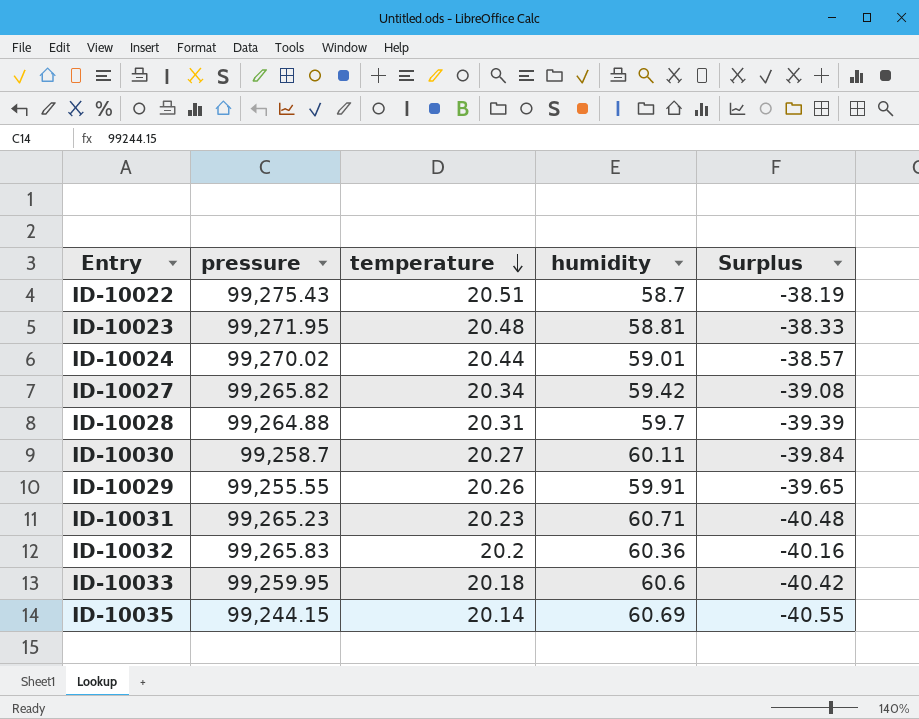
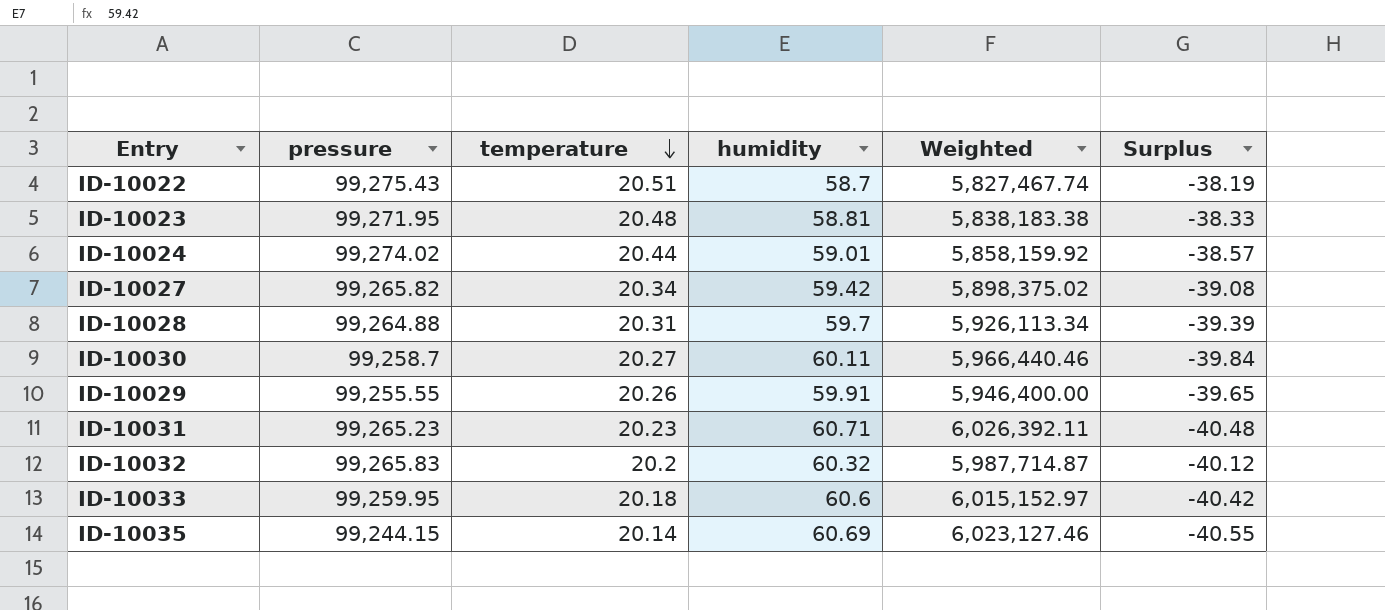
column Weighted | formula: none -> [pressure] * [humidity]
ID-10024 | pressure: 99,270.02 -> 99,274.02
ID-10032 | humidity: 60.36 -> 60.32
ID-10032 | Surplus: -40.16 -> -40.12

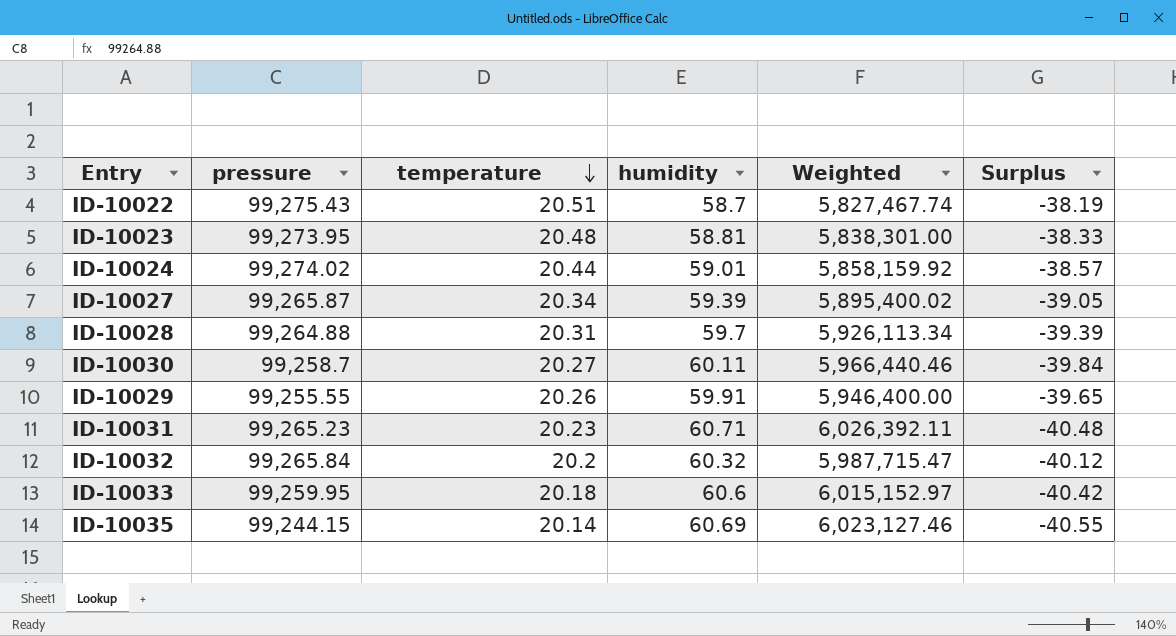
ID-10023 | pressure: 99,271.95 -> 99,273.95
ID-10023 | Weighted: 5,838,183.38 -> 5,838,301.00
ID-10027 | pressure: 99,265.82 -> 99,265.87
ID-10027 | humidity: 59.42 -> 59.39
ID-10027 | Weighted: 5,898,375.02 -> 5,895,400.02
ID-10027 | Surplus: -39.08 -> -39.05
ID-10032 | pressure: 99,265.83 -> 99,265.84
ID-10032 | Weighted: 5,987,714.87 -> 5,987,715.47

